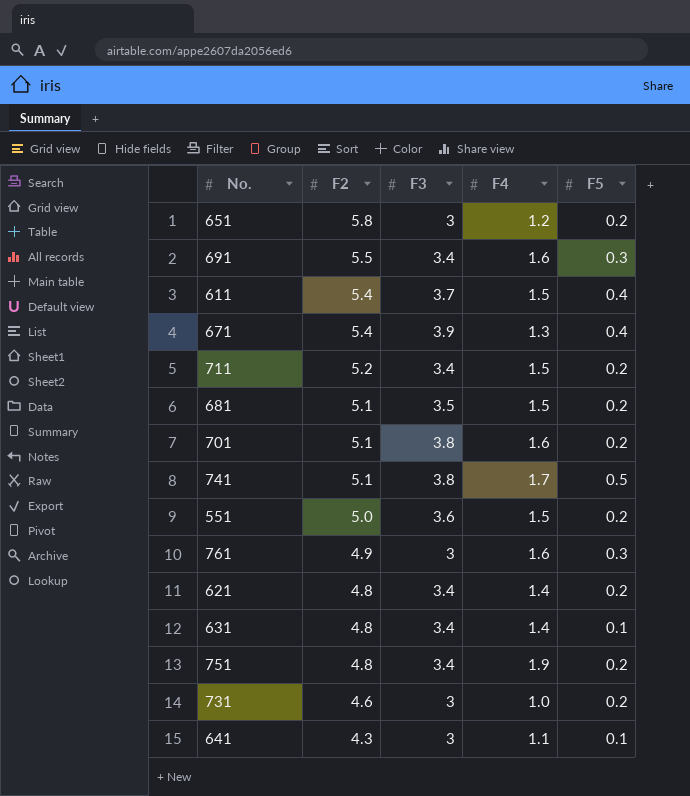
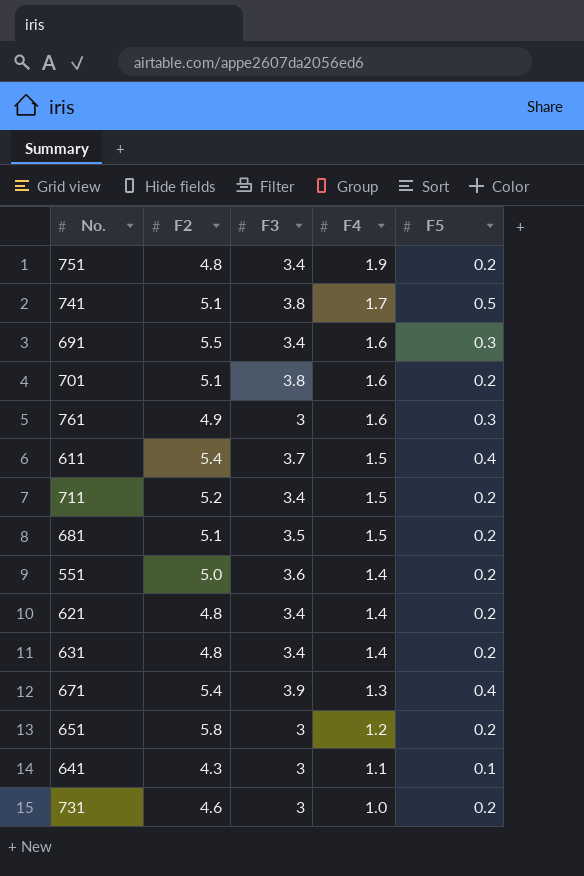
row order: F2 descending -> F4 descending
551 | F4: 1.5 -> 1.4
631 | F5: 0.1 -> 0.2

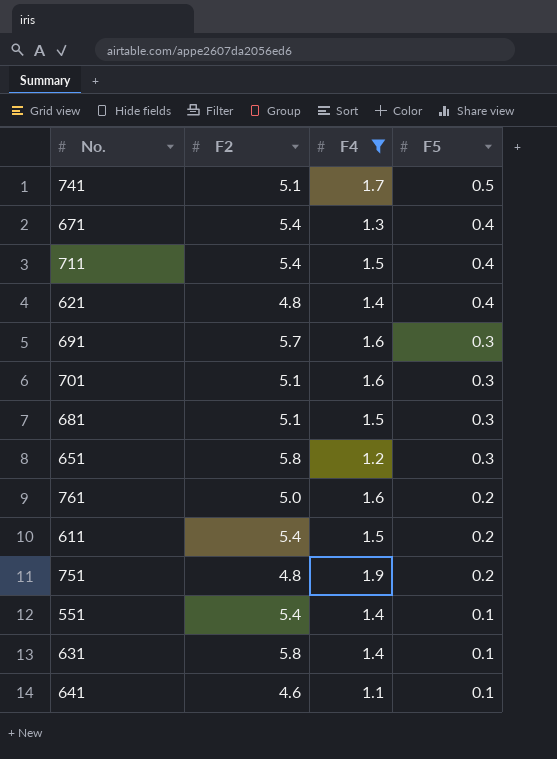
filter: none -> F4 != 1.0
row order: F4 descending -> F5 descending
column F3 | position: 3 -> none
711 | F2: 5.2 -> 5.4
711 | F5: 0.2 -> 0.4
621 | F5: 0.2 -> 0.4
691 | F2: 5.5 -> 5.7
701 | F5: 0.2 -> 0.3
681 | F5: 0.2 -> 0.3
651 | F5: 0.2 -> 0.3
761 | F2: 4.9 -> 5.0
761 | F5: 0.3 -> 0.2
611 | F5: 0.4 -> 0.2
551 | F2: 5.0 -> 5.4
551 | F5: 0.2 -> 0.1
631 | F2: 4.8 -> 5.8
631 | F5: 0.2 -> 0.1
641 | F2: 4.3 -> 4.6

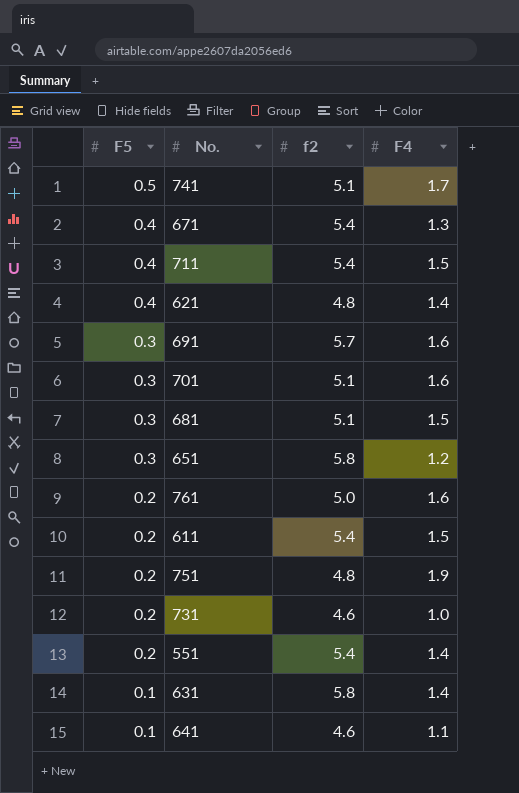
filter: F4 != 1.0 -> none
column F5 | position: 4 -> 1
column name: F2 -> f2
551 | F5: 0.1 -> 0.2

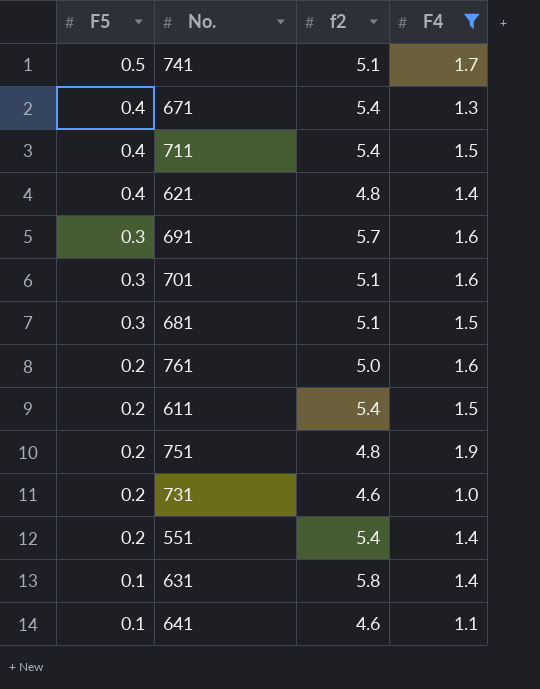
filter: none -> F4 != 1.2

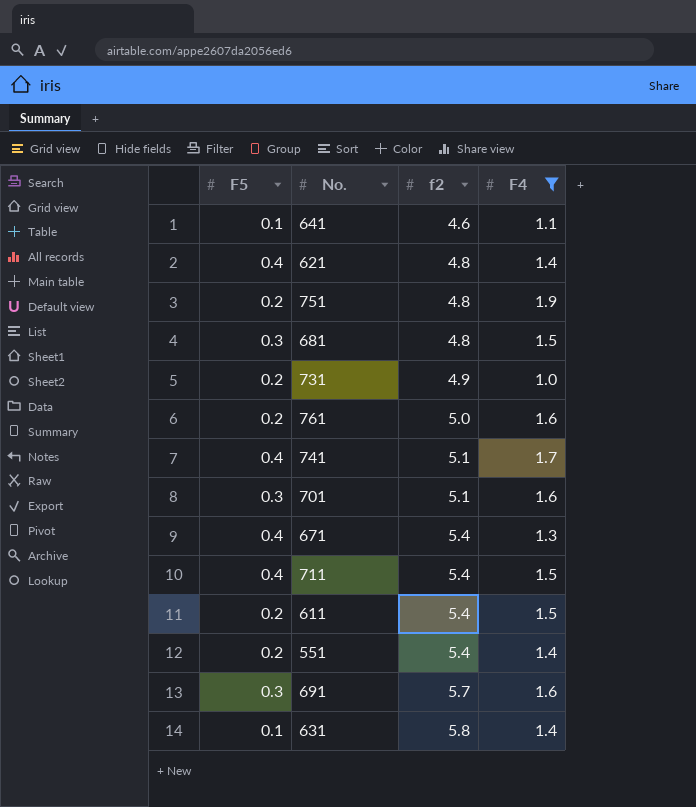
row order: F5 descending -> f2 ascending
681 | f2: 5.1 -> 4.8
731 | f2: 4.6 -> 4.9
741 | F5: 0.5 -> 0.4

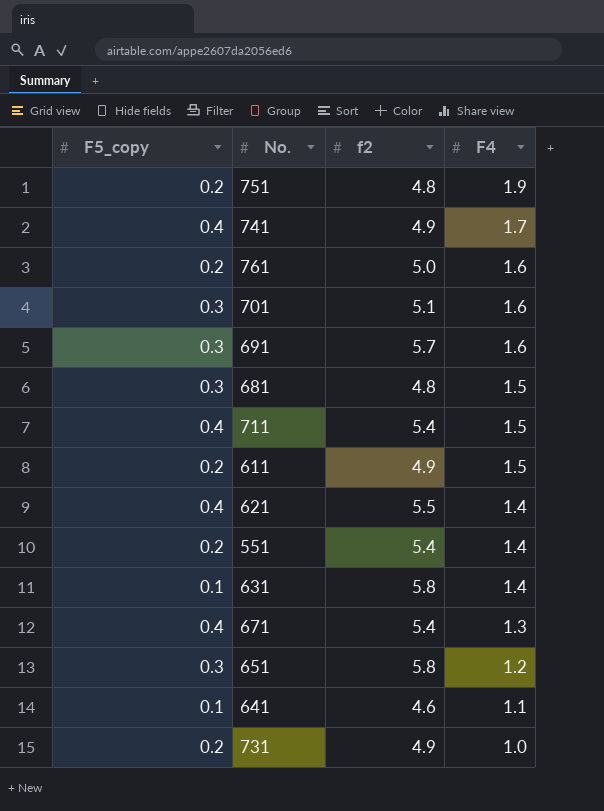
filter: F4 != 1.2 -> none
row order: f2 ascending -> F4 descending
column name: F5 -> F5_copy
741 | f2: 5.1 -> 4.9
611 | f2: 5.4 -> 4.9
621 | f2: 4.8 -> 5.5

